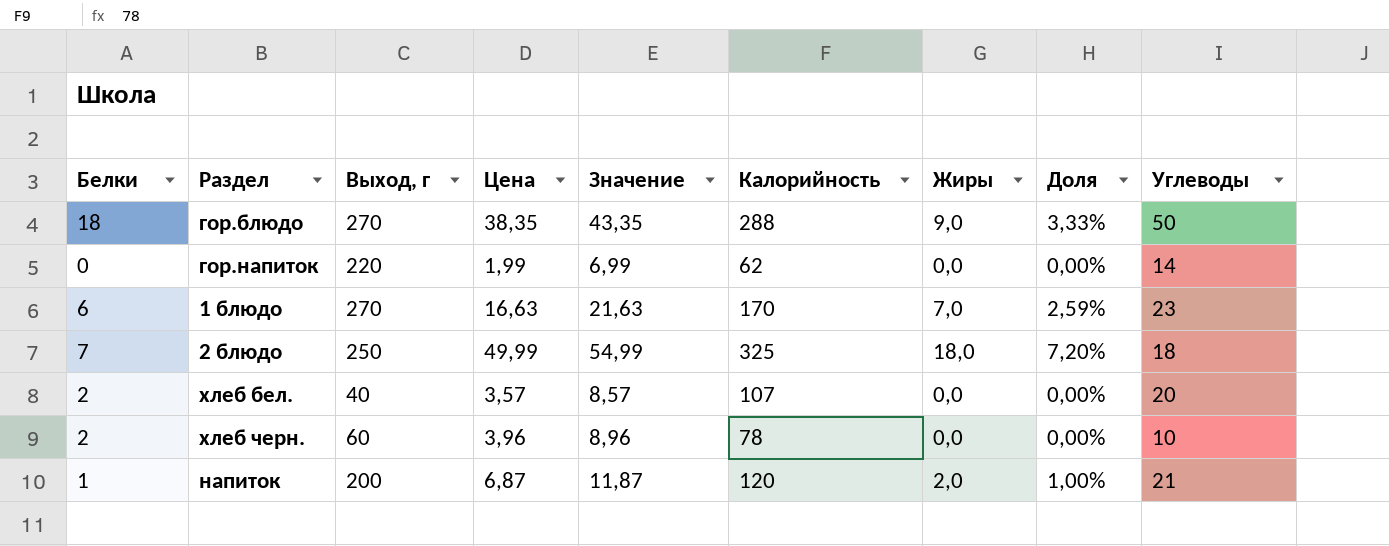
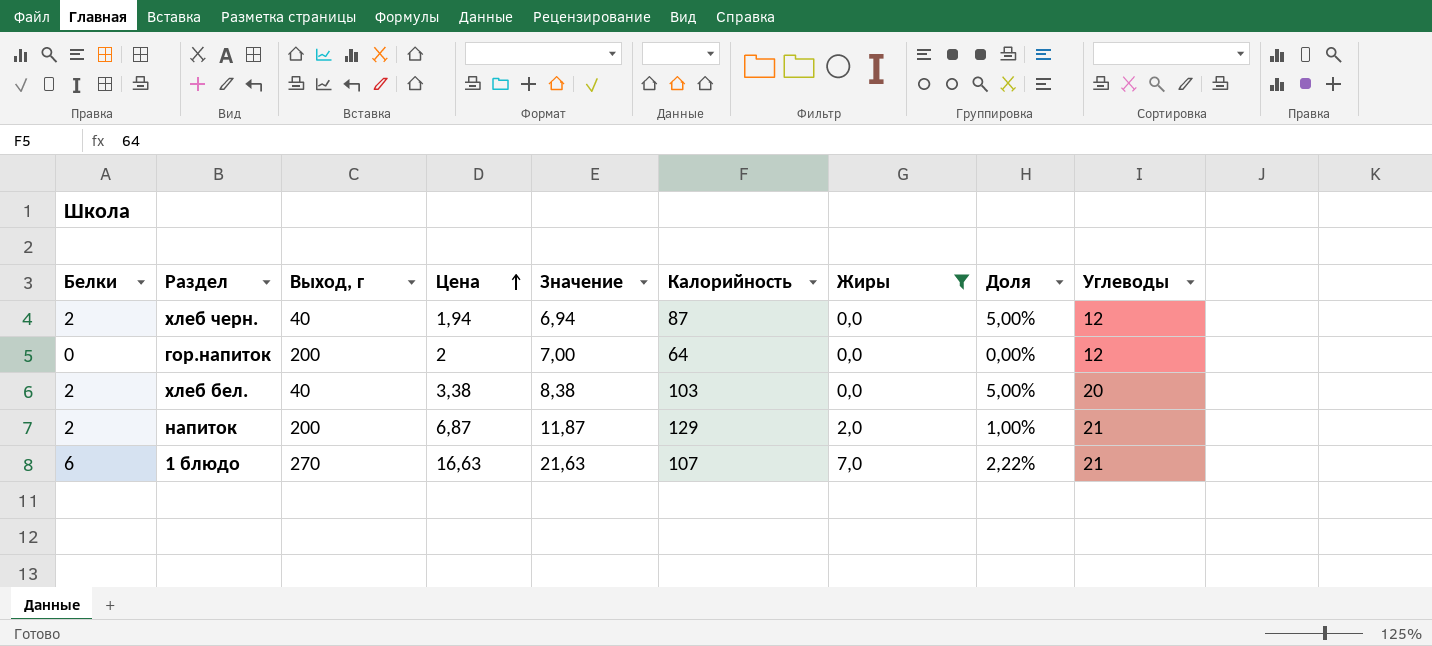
filter: none -> Жиры <= 7,0
row order: none -> Цена ascending
column Доля | formula: [Жиры] / [Выход, г] -> [Белки] / [Выход, г]
хлеб черн. | Выход, г: 60 -> 40
хлеб черн. | Цена: 3,96 -> 1,94
хлеб черн. | Значение: 8,96 -> 6,94
хлеб черн. | Калорийность: 78 -> 87
хлеб черн. | Углеводы: 10 -> 12
гор.напиток | Выход, г: 220 -> 200
гор.напиток | Цена: 1,99 -> 2
гор.напиток | Значение: 6,99 -> 7,00
гор.напиток | Калорийность: 62 -> 64
гор.напиток | Углеводы: 14 -> 12
хлеб бел. | Цена: 3,57 -> 3,38
хлеб бел. | Значение: 8,57 -> 8,38
хлеб бел. | Калорийность: 107 -> 103
напиток | Белки: 1 -> 2
напиток | Калорийность: 120 -> 129
1 блюдо | Калорийность: 170 -> 107
1 блюдо | Углеводы: 23 -> 21

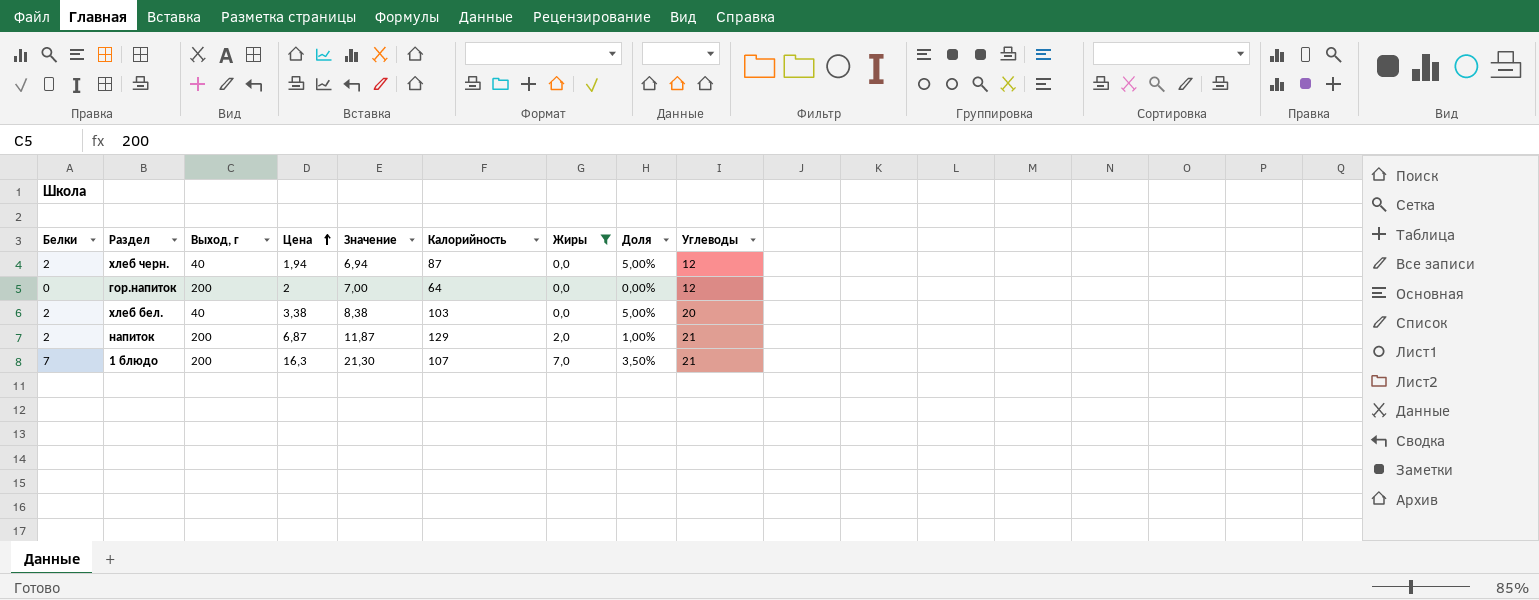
1 блюдо | Белки: 6 -> 7
1 блюдо | Выход, г: 270 -> 200
1 блюдо | Цена: 16,63 -> 16,3
1 блюдо | Значение: 21,63 -> 21,30
1 блюдо | Доля: 2,22% -> 3,50%

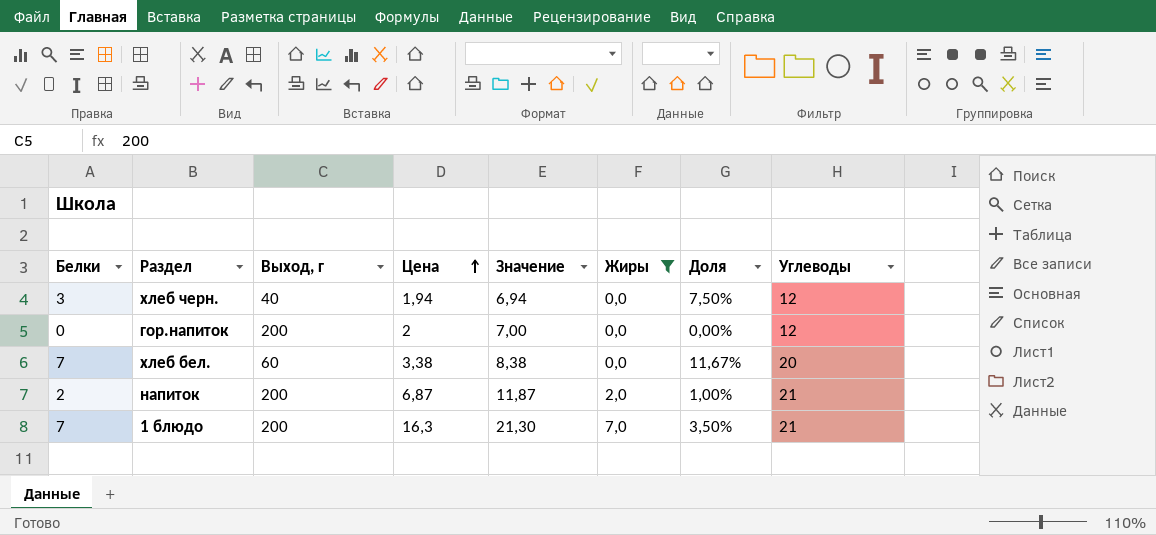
column Калорийность | position: 6 -> none
хлеб черн. | Белки: 2 -> 3
хлеб черн. | Доля: 5,00% -> 7,50%
хлеб бел. | Белки: 2 -> 7
хлеб бел. | Выход, г: 40 -> 60
хлеб бел. | Доля: 5,00% -> 11,67%

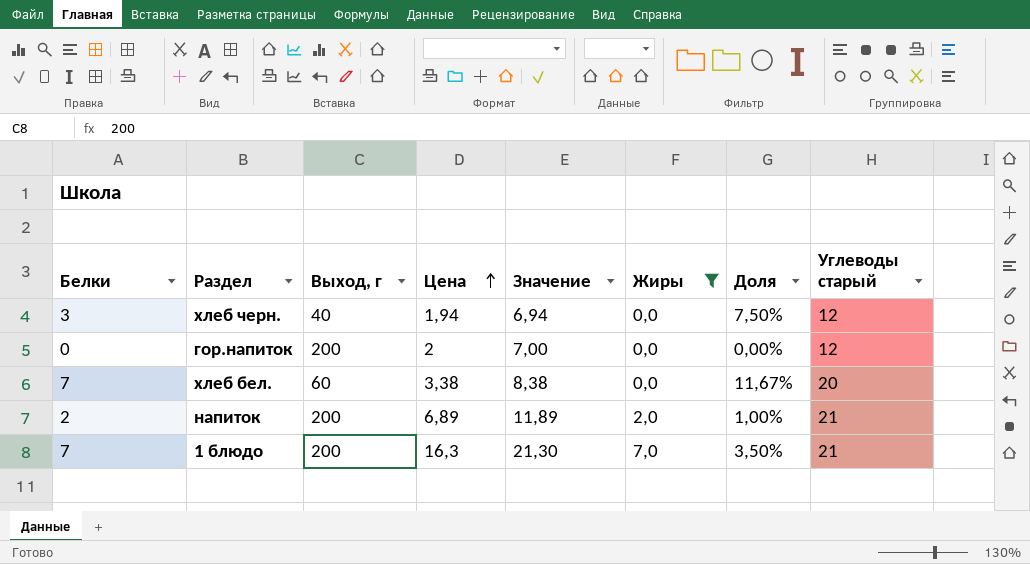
column name: Углеводы -> Углеводы старый
напиток | Цена: 6,87 -> 6,89
напиток | Значение: 11,87 -> 11,89

